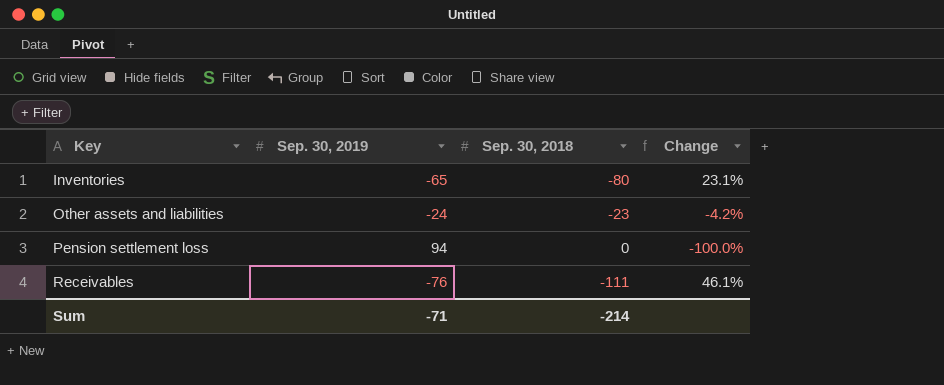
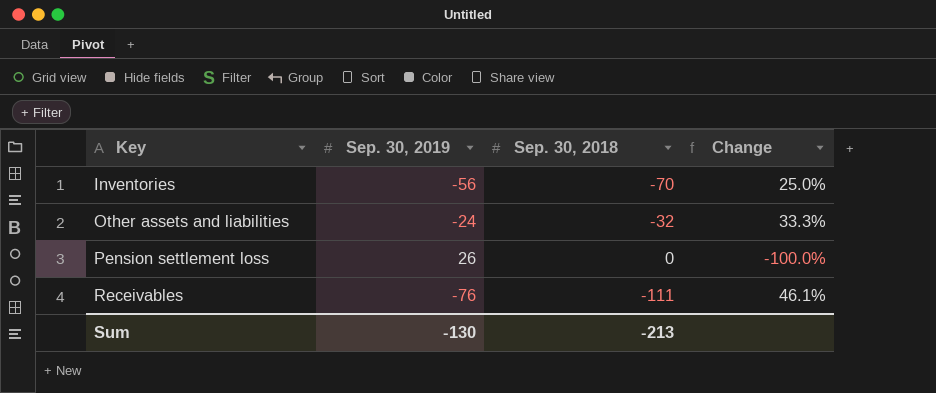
Inventories | Sep. 30, 2019: -65 -> -56
Inventories | Sep. 30, 2018: -80 -> -70
Inventories | Change: 23.1% -> 25.0%
Other assets and liabilities | Sep. 30, 2018: -23 -> -32
Other assets and liabilities | Change: -4.2% -> 33.3%
Pension settlement loss | Sep. 30, 2019: 94 -> 26
Sum | Sep. 30, 2019: -71 -> -130
Sum | Sep. 30, 2018: -214 -> -213

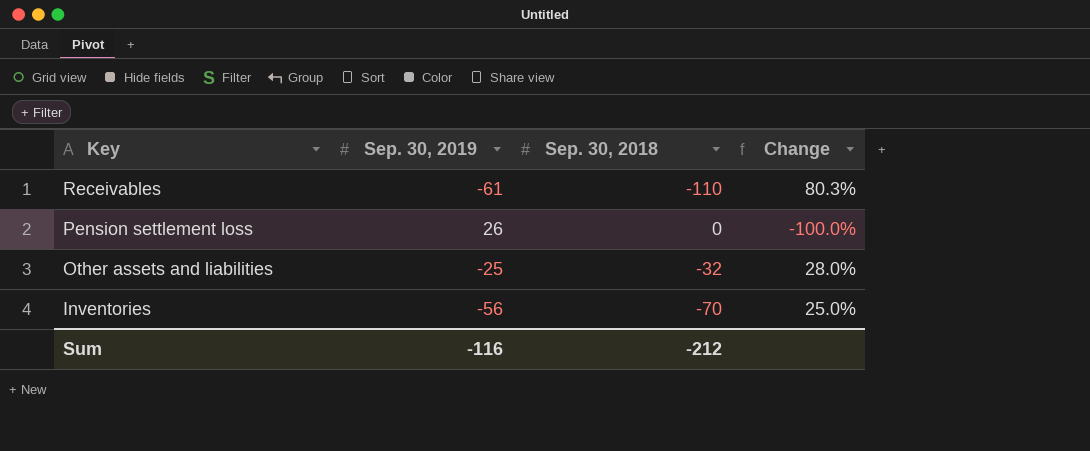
row order: Key ascending -> Key descending
Receivables | Sep. 30, 2019: -76 -> -61
Receivables | Sep. 30, 2018: -111 -> -110
Receivables | Change: 46.1% -> 80.3%
Other assets and liabilities | Sep. 30, 2019: -24 -> -25
Other assets and liabilities | Change: 33.3% -> 28.0%
Sum | Sep. 30, 2019: -130 -> -116
Sum | Sep. 30, 2018: -213 -> -212

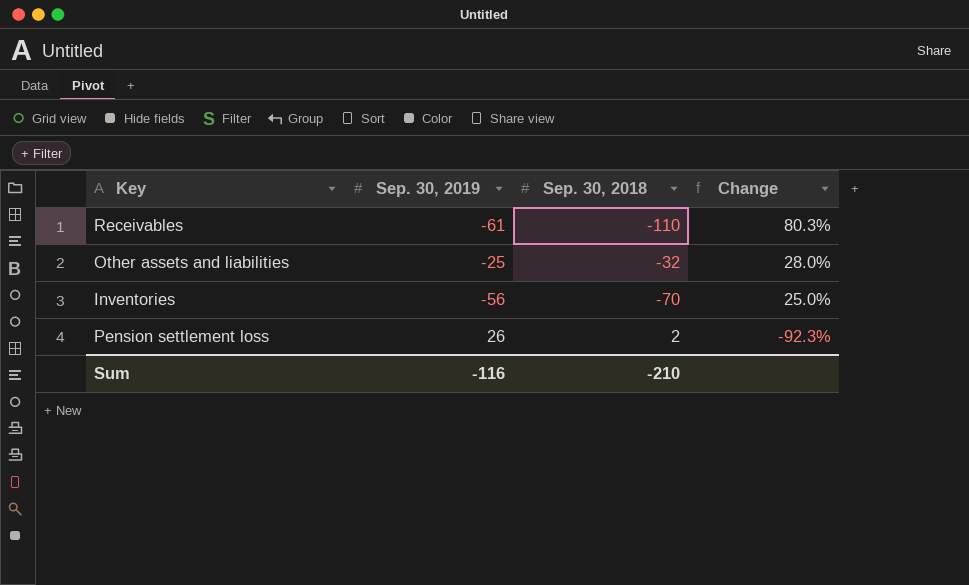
row order: Key descending -> Change descending
Pension settlement loss | Sep. 30, 2018: 0 -> 2
Pension settlement loss | Change: -100.0% -> -92.3%
Sum | Sep. 30, 2018: -212 -> -210

